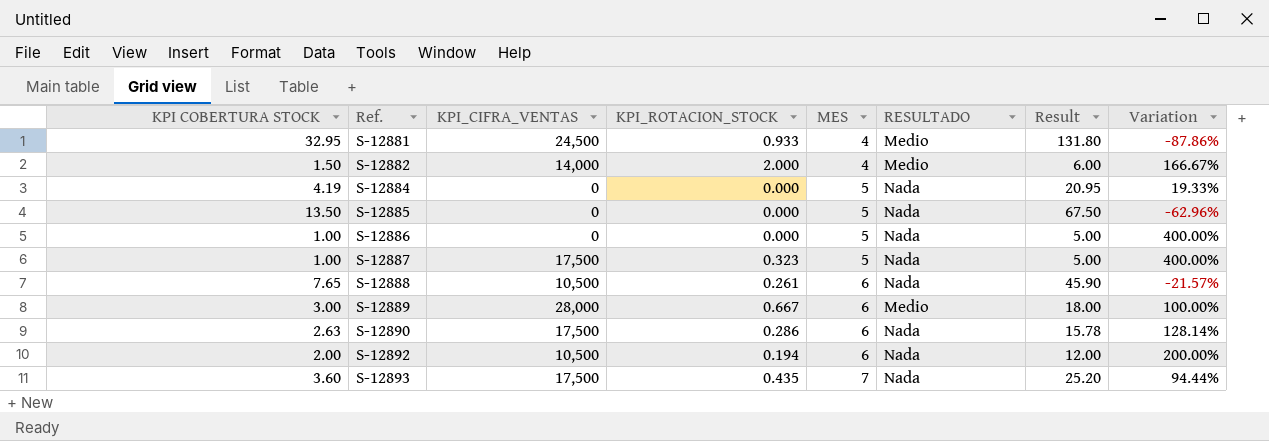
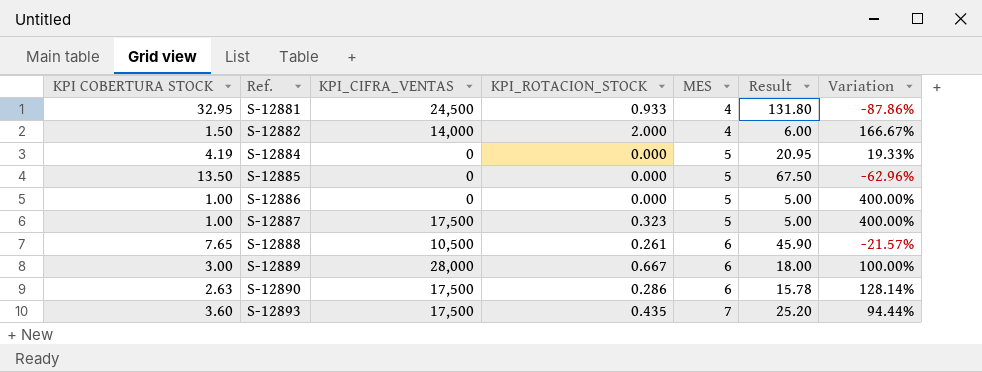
column RESULTADO | position: 6 -> none
row S-12892: 2.00 | 10,500 | 0.194 | 6 | Nada | 12.00 | 200.00% -> none

